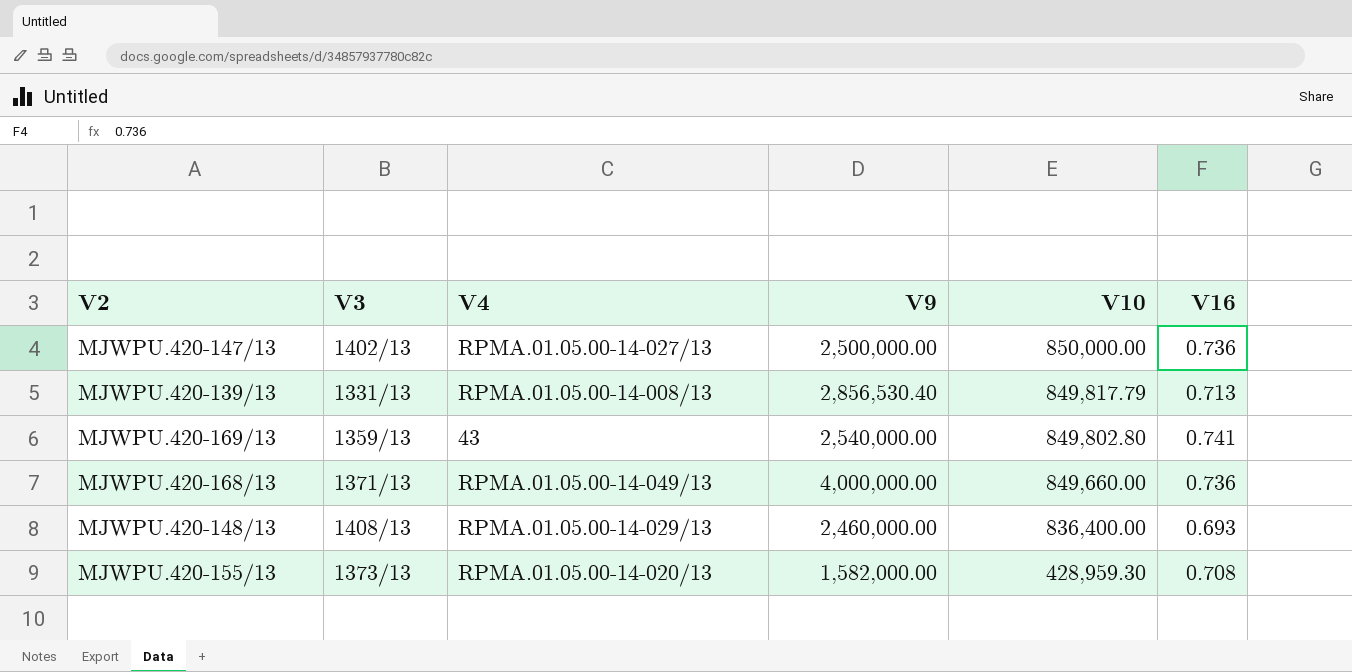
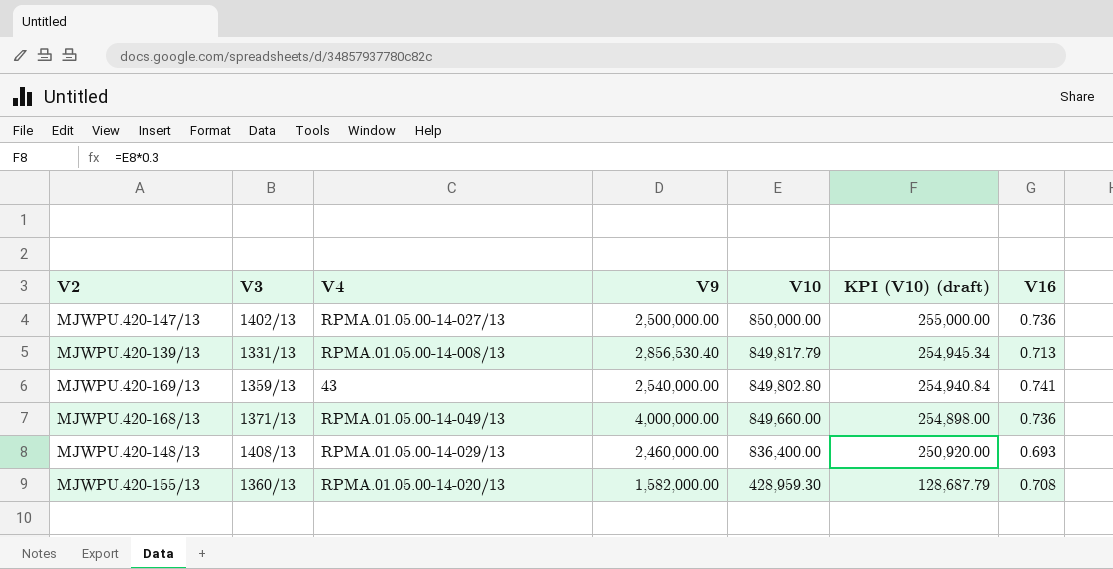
column KPI (V10) (draft) | formula: none -> [V10] * 0.3
MJWPU.420-155/13 | V3: 1373/13 -> 1360/13

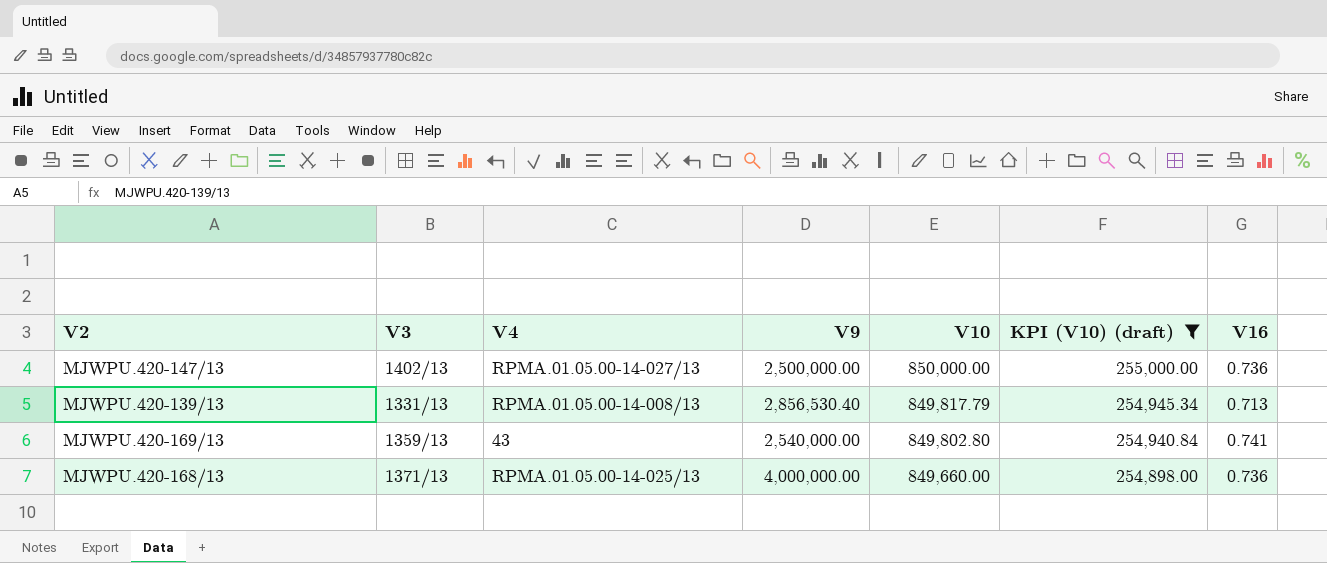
filter: none -> KPI (V10) (draft) >= 254,898.00
MJWPU.420-168/13 | V4: RPMA.01.05.00-14-049/13 -> RPMA.01.05.00-14-025/13

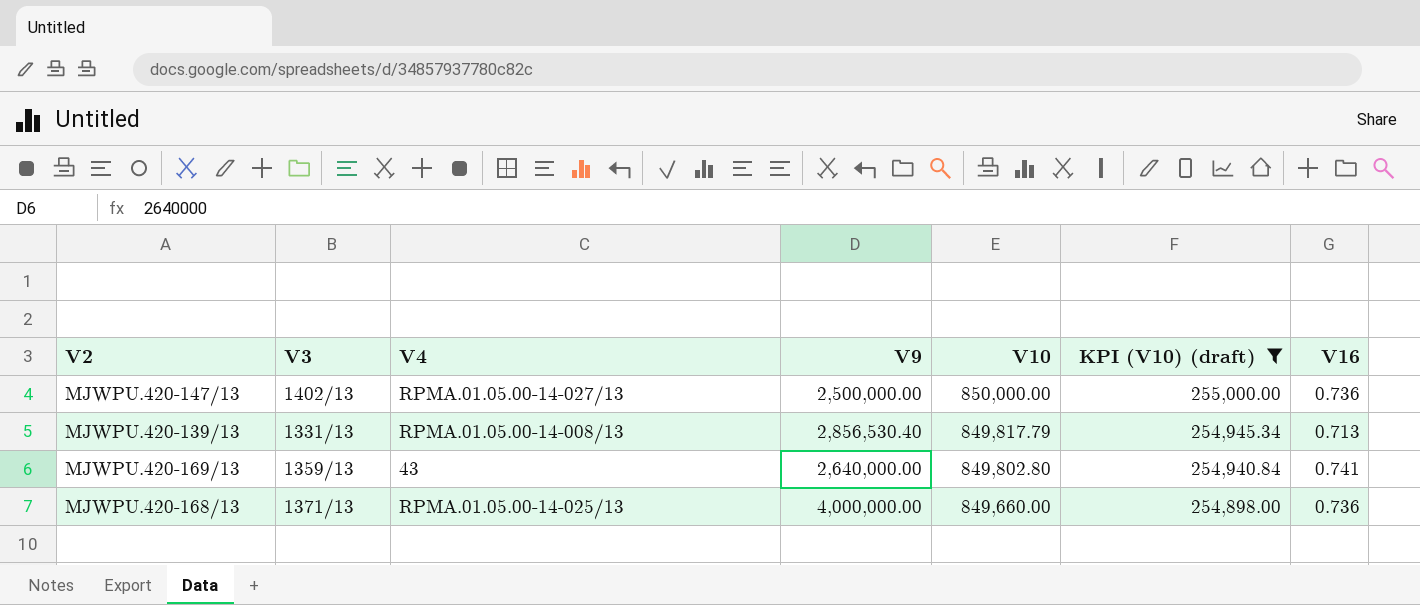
MJWPU.420-169/13 | V9: 2,540,000.00 -> 2,640,000.00

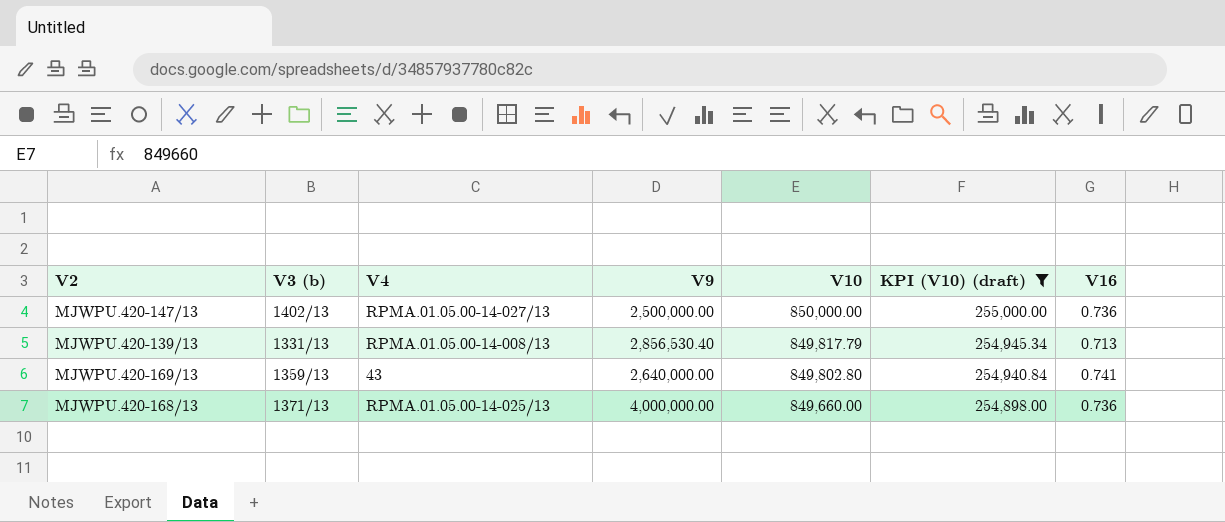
column name: V3 -> V3 (b)

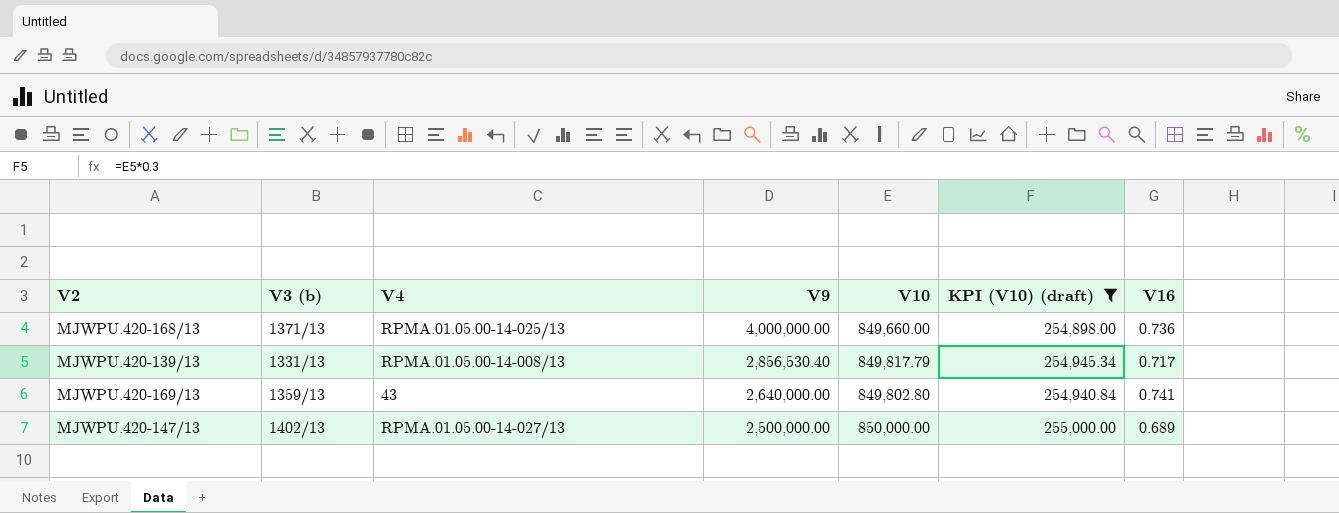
row order: V10 descending -> V9 descending
MJWPU.420-139/13 | V16: 0.713 -> 0.717
MJWPU.420-147/13 | V16: 0.736 -> 0.689

